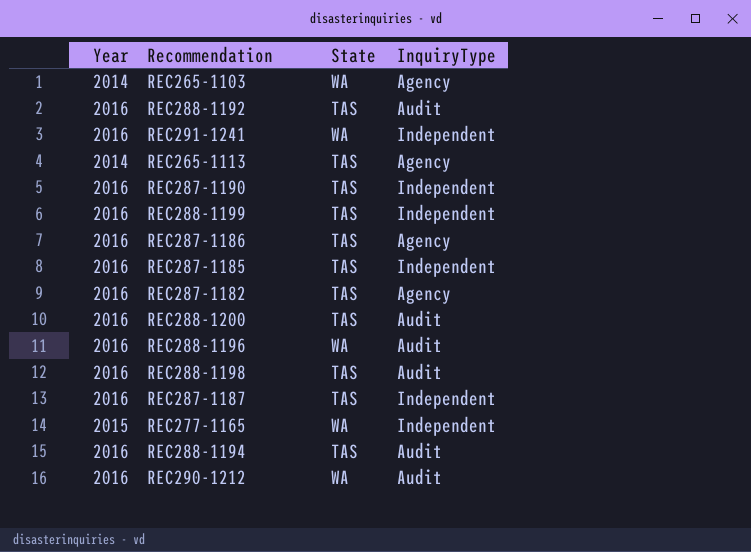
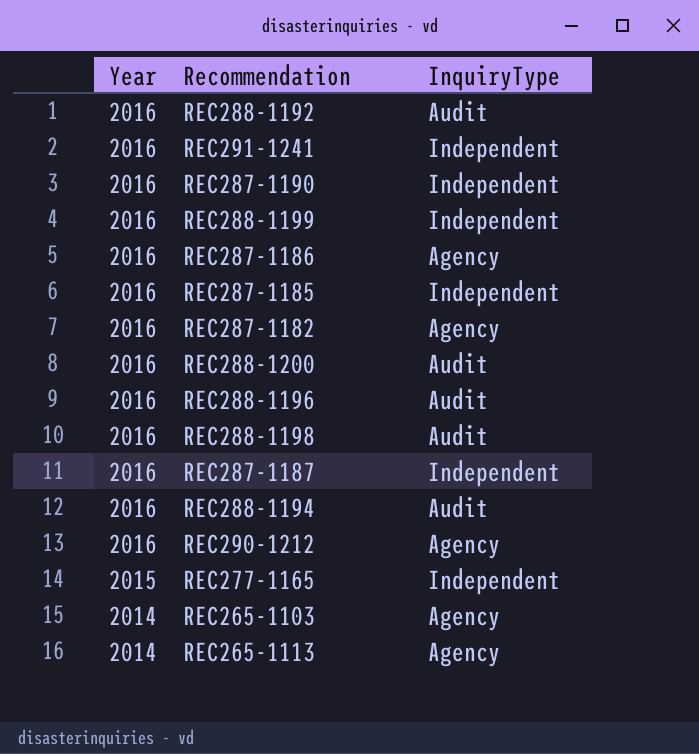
row order: none -> Year descending
column State | position: 3 -> none
REC290-1212 | InquiryType: Audit -> Agency

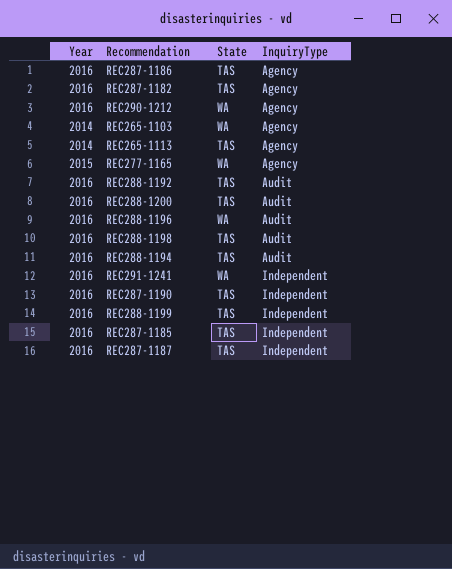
row order: Year descending -> InquiryType ascending
column State | position: none -> 3
REC277-1165 | InquiryType: Independent -> Agency

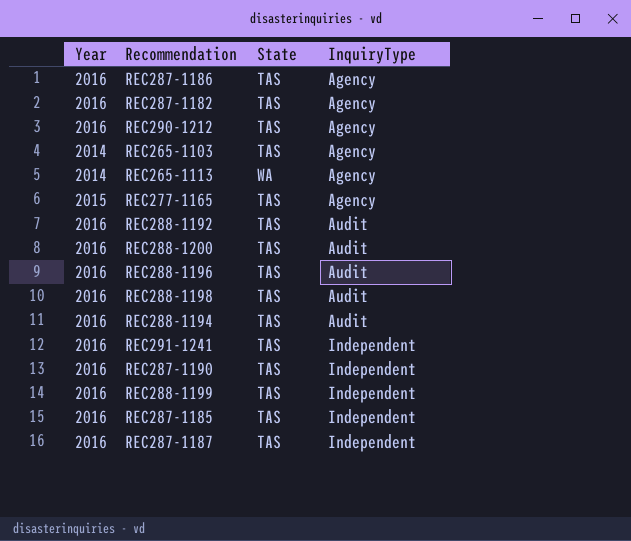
REC290-1212 | State: WA -> TAS
REC265-1103 | State: WA -> TAS
REC265-1113 | State: TAS -> WA
REC277-1165 | State: WA -> TAS
REC288-1196 | State: WA -> TAS
REC291-1241 | State: WA -> TAS

